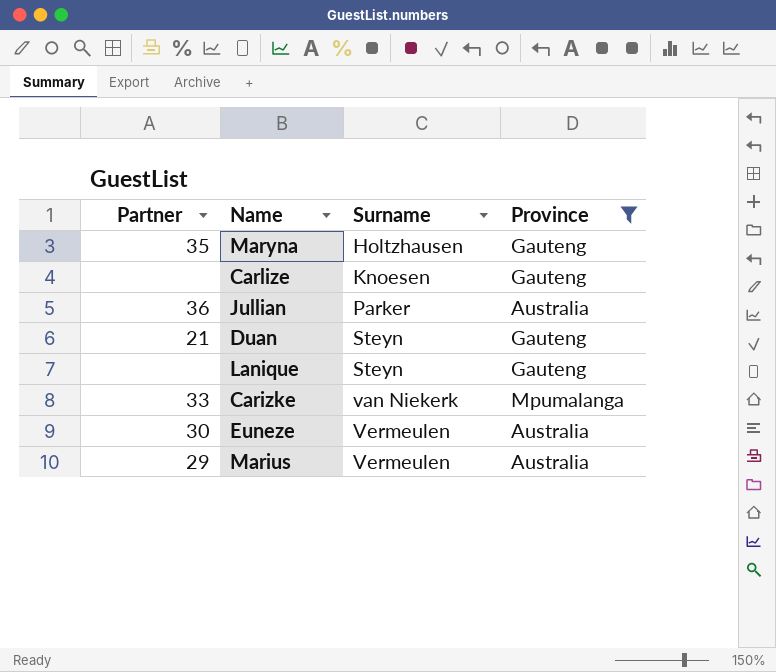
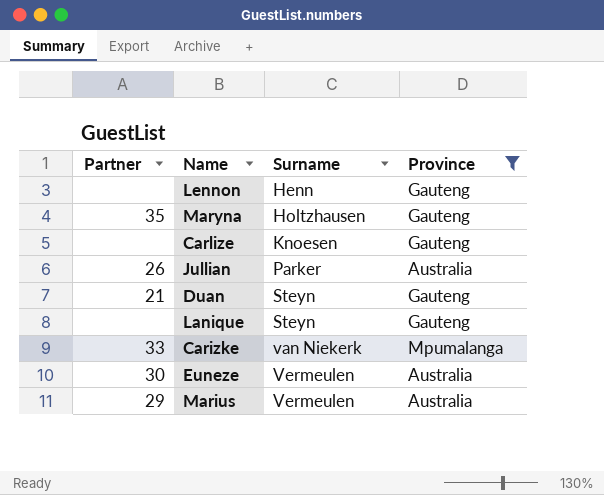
row Lennon: none -> none | Henn | Gauteng
Jullian | Partner: 36 -> 26

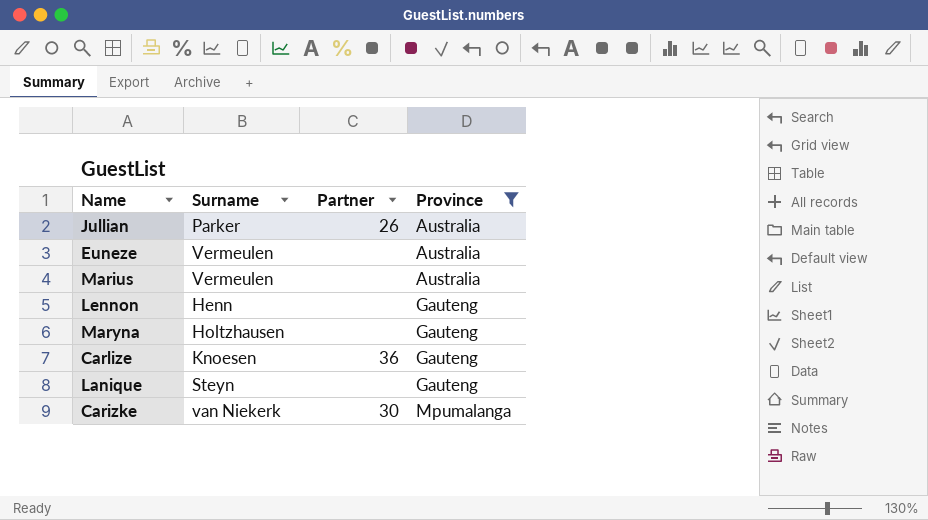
row order: Surname ascending -> Province ascending
column Partner | position: 1 -> 3
row Duan: 21 | Steyn | Gauteng -> none
Euneze | Partner: 30 -> none
Marius | Partner: 29 -> none
Maryna | Partner: 35 -> none
Carlize | Partner: none -> 36
Carizke | Partner: 33 -> 30

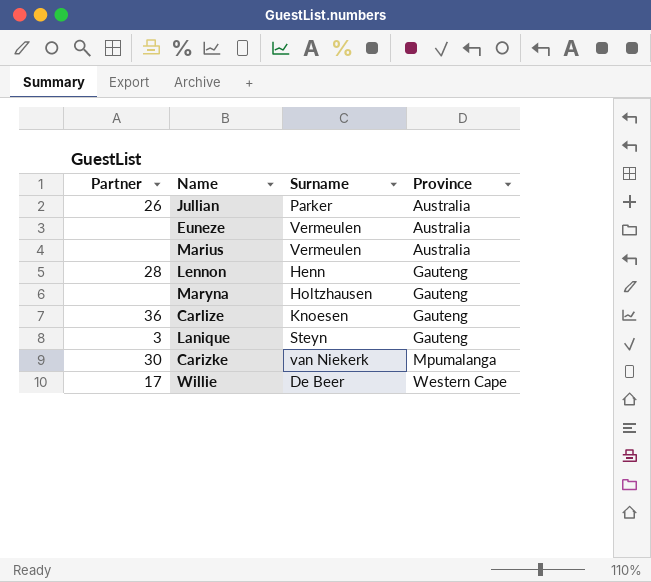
filter: Province != Western Cape -> none
column Partner | position: 3 -> 1
Lennon | Partner: none -> 28
Lanique | Partner: none -> 3

